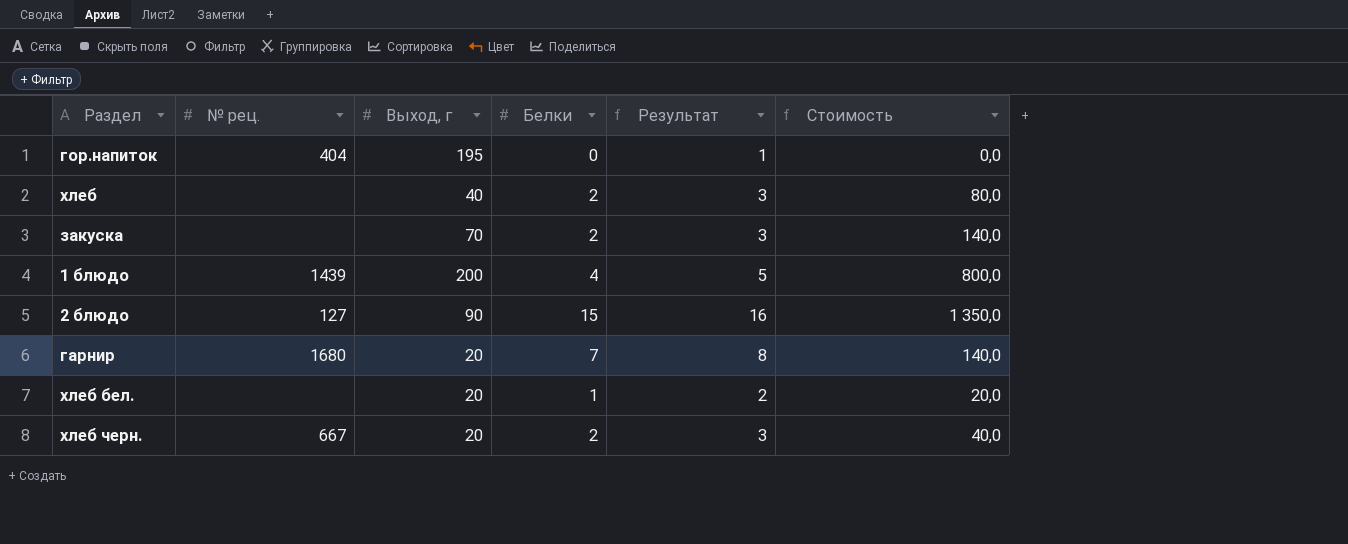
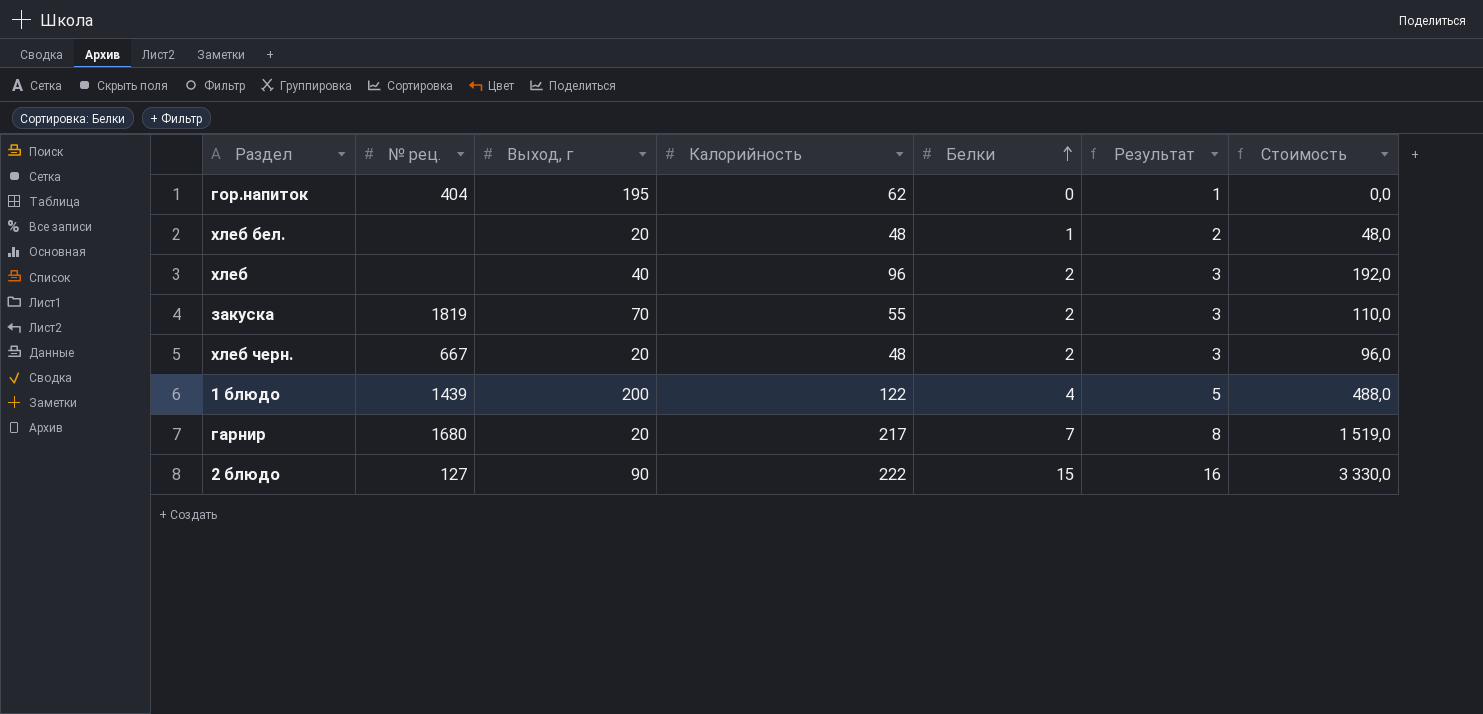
row order: none -> Белки ascending
column Калорийность | position: none -> 4
column Стоимость | formula: [Выход, г] * [Белки] -> [Калорийность] * [Белки]
закуска | № рец.: none -> 1819

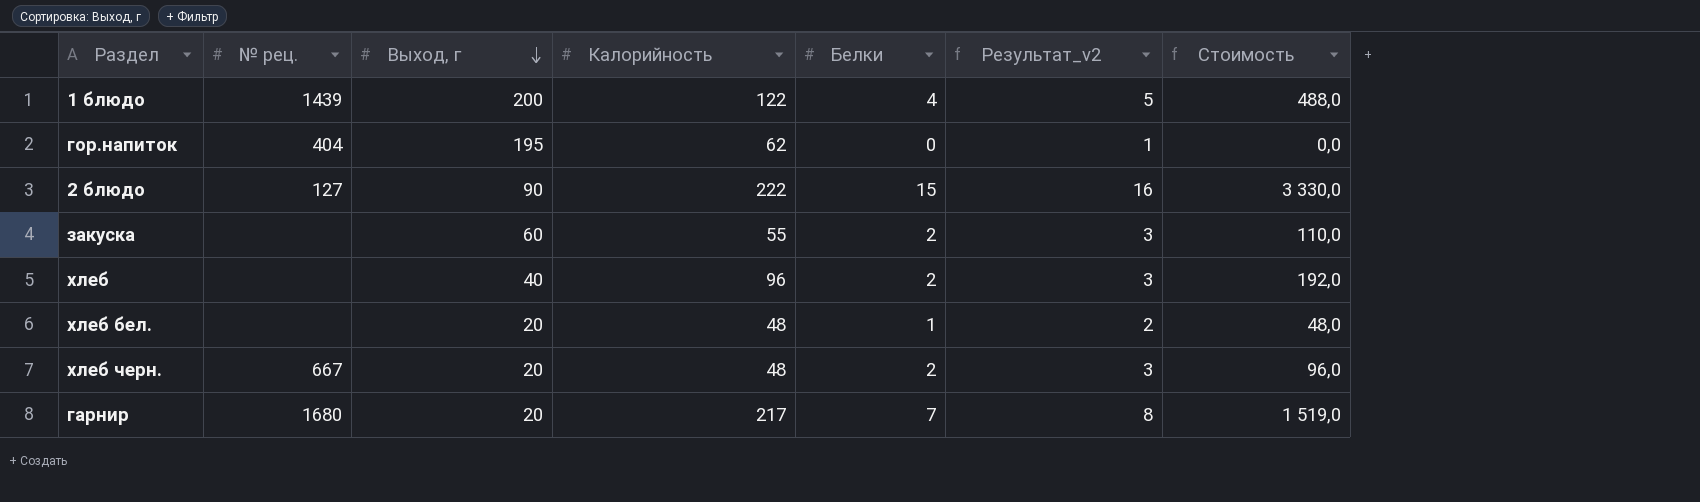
row order: Белки ascending -> Выход, г descending
column name: Результат -> Результат_v2
закуска | № рец.: 1819 -> none
закуска | Выход, г: 70 -> 60

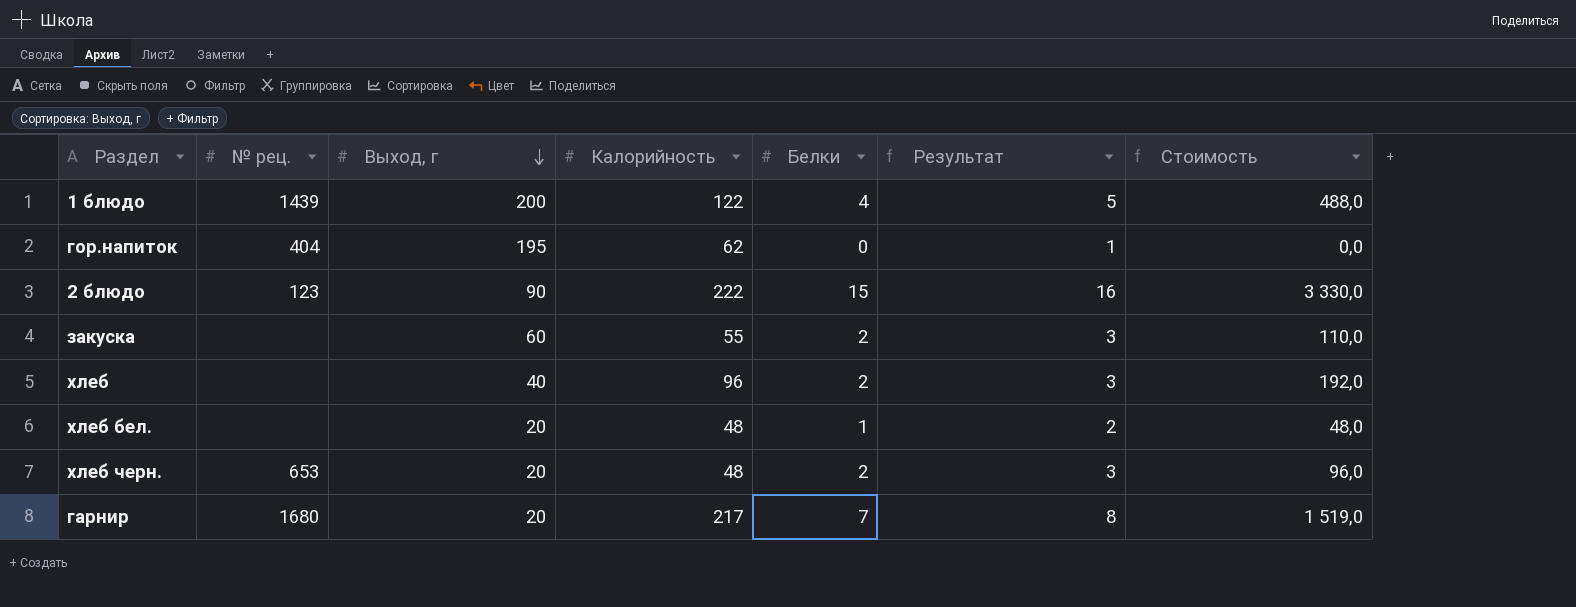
column name: Результат_v2 -> Результат
2 блюдо | № рец.: 127 -> 123
хлеб черн. | № рец.: 667 -> 653

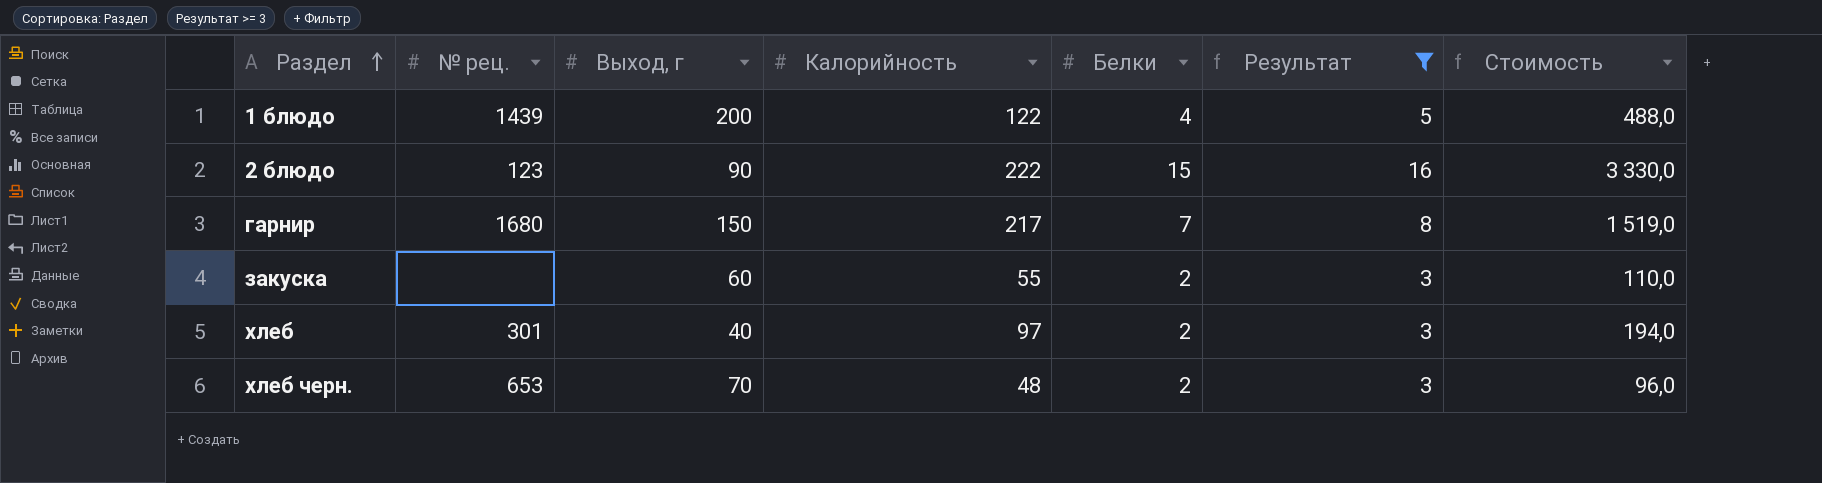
filter: none -> Результат >= 3
row order: Выход, г descending -> Раздел ascending
гарнир | Выход, г: 20 -> 150
хлеб | № рец.: none -> 301
хлеб | Калорийность: 96 -> 97
хлеб | Стоимость: 192,0 -> 194,0
хлеб черн. | Выход, г: 20 -> 70

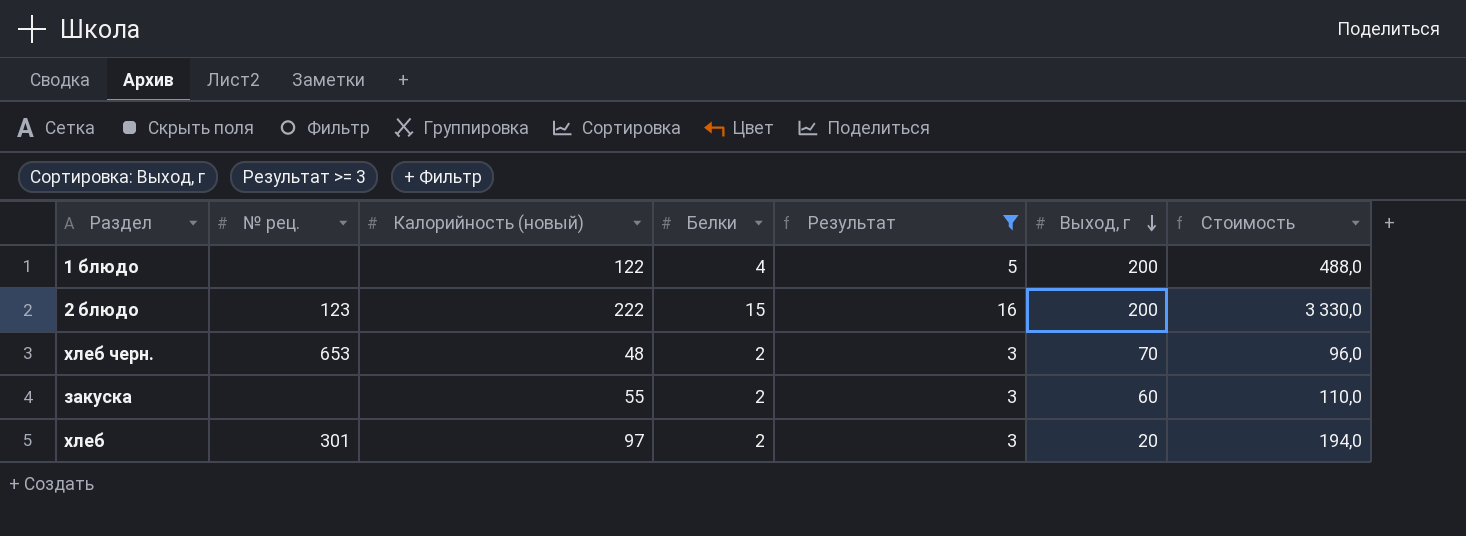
row order: Раздел ascending -> Выход, г descending
column name: Калорийность -> Калорийность (новый)
column Выход, г | position: 3 -> 6
row гарнир: 1680 | 150 | 217 | 7 | 8 | 1 519,0 -> none
1 блюдо | № рец.: 1439 -> none
2 блюдо | Выход, г: 90 -> 200
хлеб | Выход, г: 40 -> 20

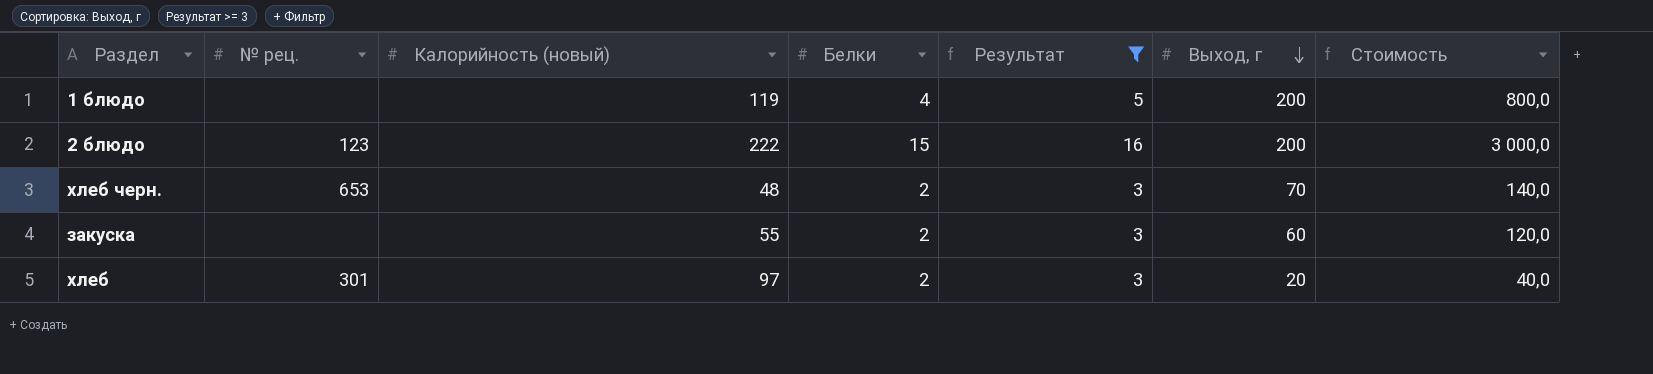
column Стоимость | formula: [Калорийность (новый)] * [Белки] -> [Белки] * [Выход, г]
1 блюдо | Калорийность (новый): 122 -> 119

